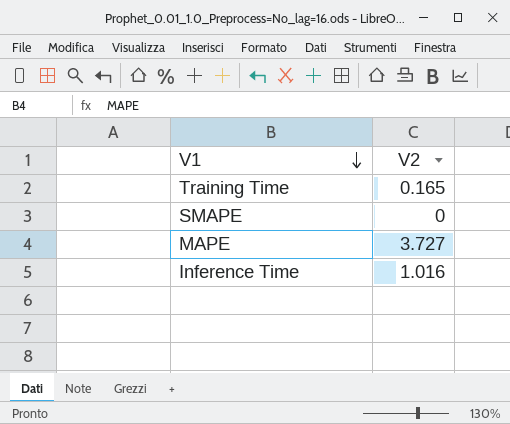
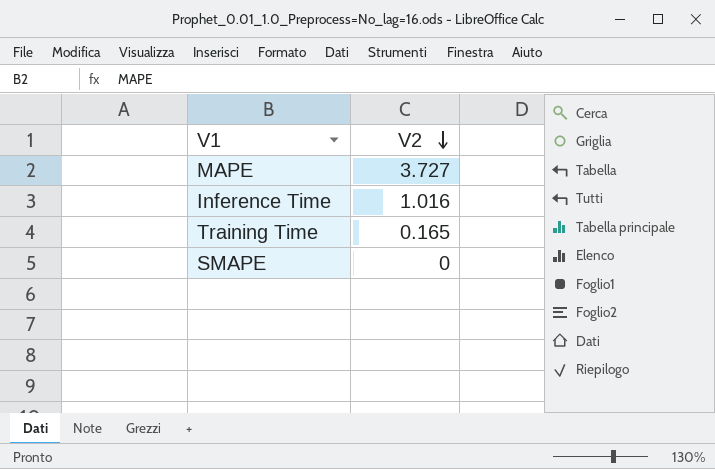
row order: V1 descending -> V2 descending

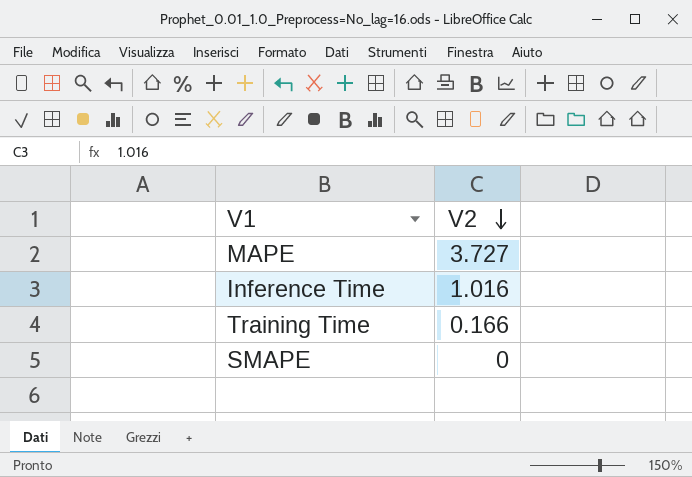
Training Time | V2: 0.165 -> 0.166

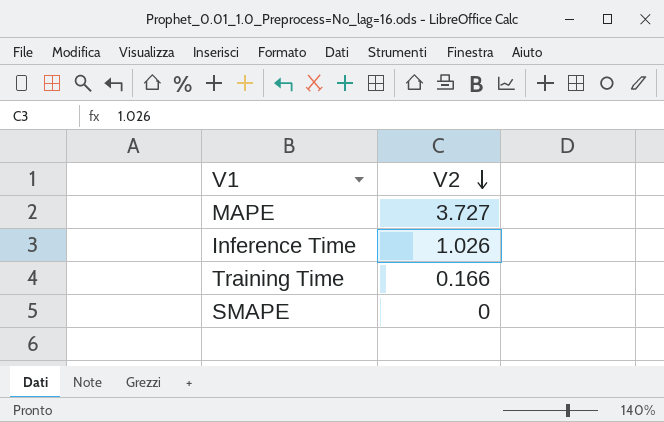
Inference Time | V2: 1.016 -> 1.026

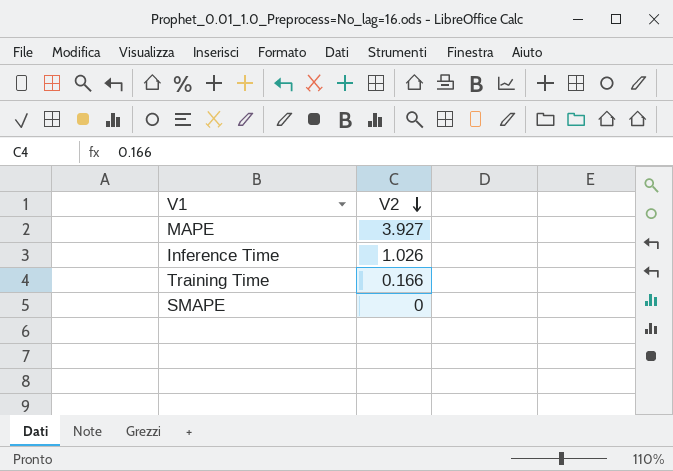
MAPE | V2: 3.727 -> 3.927

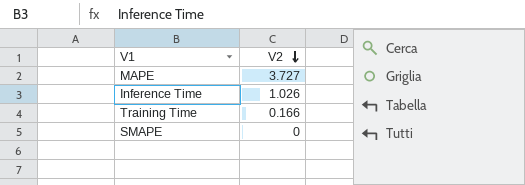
MAPE | V2: 3.927 -> 3.727

